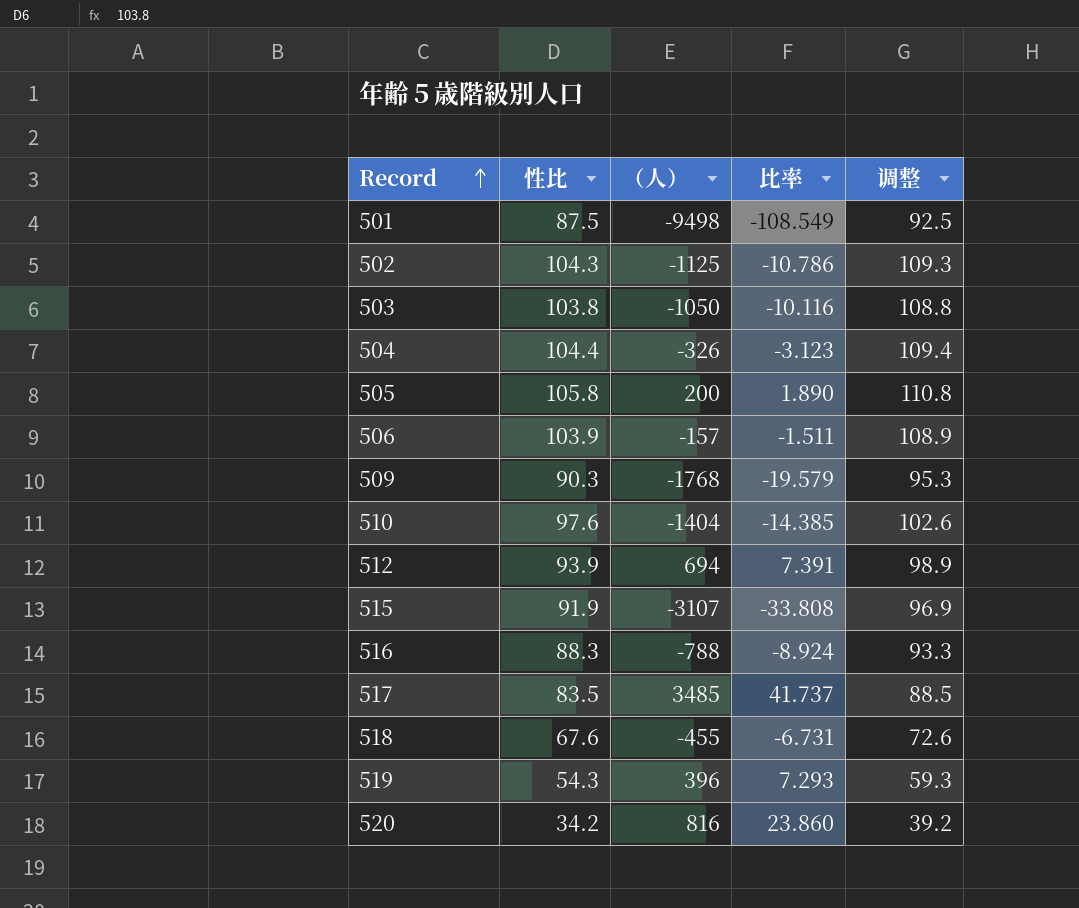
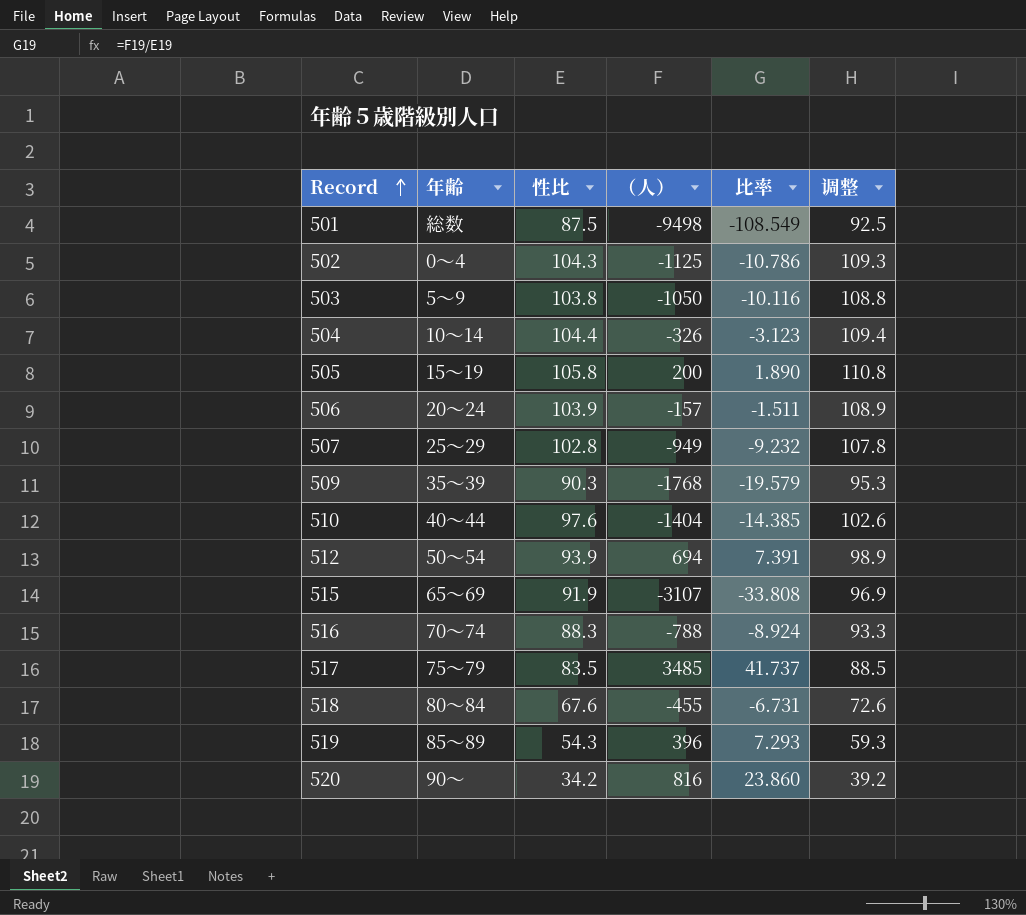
column 年齢 | position: none -> 2
row 507: none -> 25～29 | 102.8 | -949 | -9.232 | 107.8

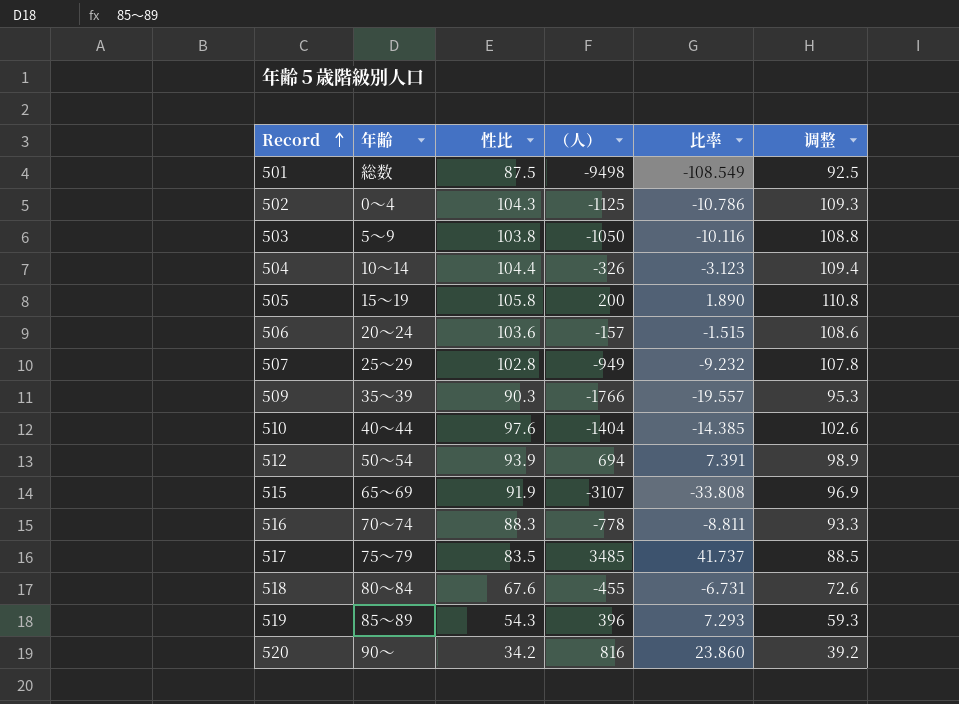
506 | 性比: 103.9 -> 103.6
506 | 比率: -1.511 -> -1.515
506 | 调整: 108.9 -> 108.6
509 | （人）: -1768 -> -1766
509 | 比率: -19.579 -> -19.557
516 | （人）: -788 -> -778
516 | 比率: -8.924 -> -8.811

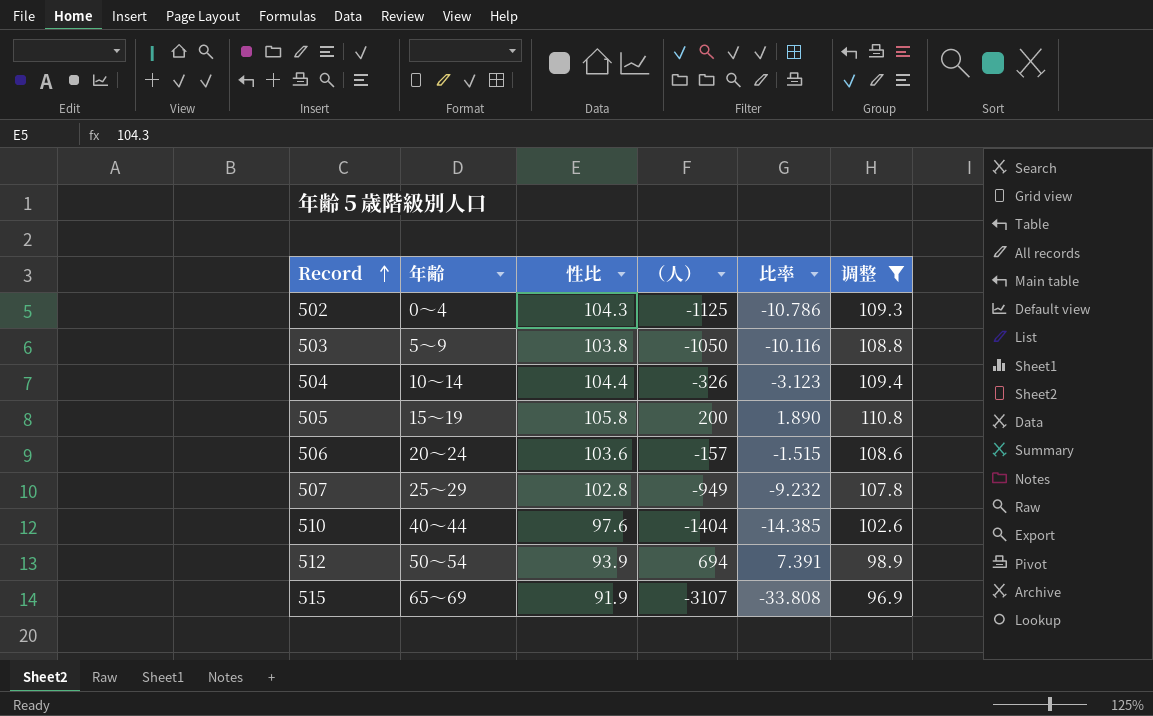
filter: none -> 调整 >= 96.9

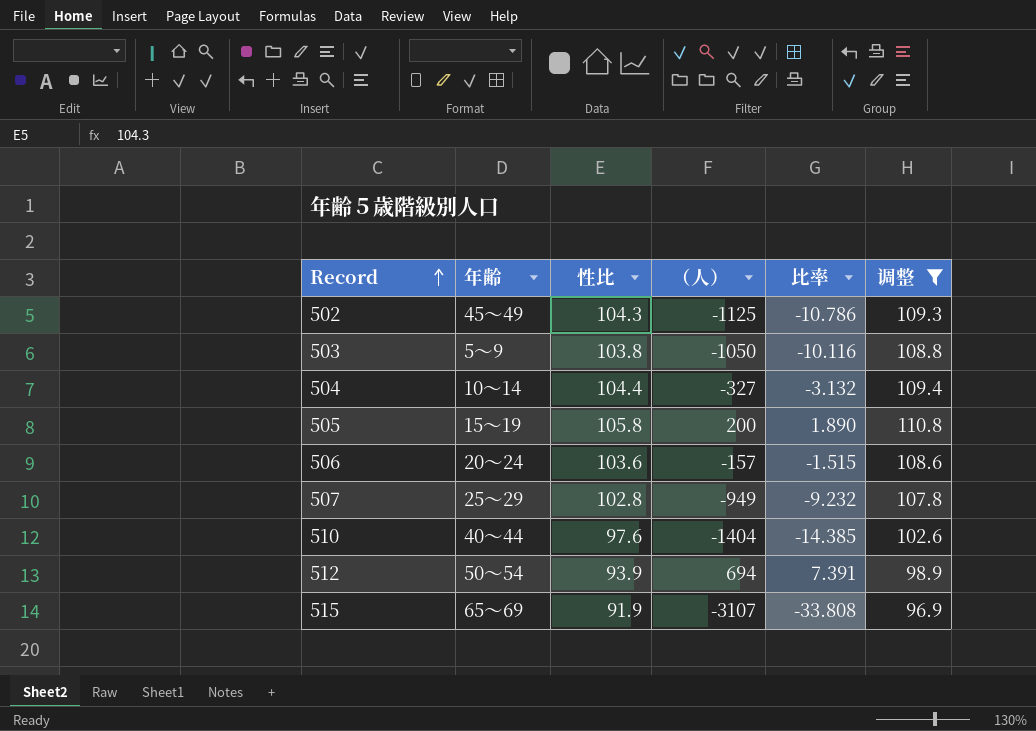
502 | 年齢: 0～4 -> 45～49
504 | （人）: -326 -> -327
504 | 比率: -3.123 -> -3.132

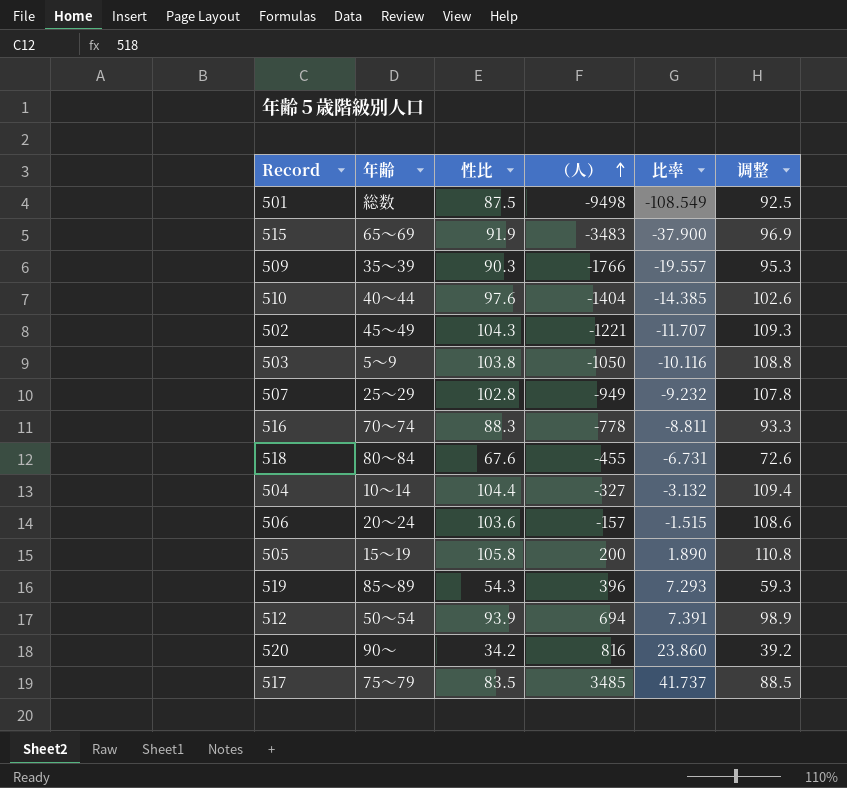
filter: 调整 >= 96.9 -> none
row order: Record ascending -> （人） ascending
515 | （人）: -3107 -> -3483
515 | 比率: -33.808 -> -37.900
502 | （人）: -1125 -> -1221
502 | 比率: -10.786 -> -11.707

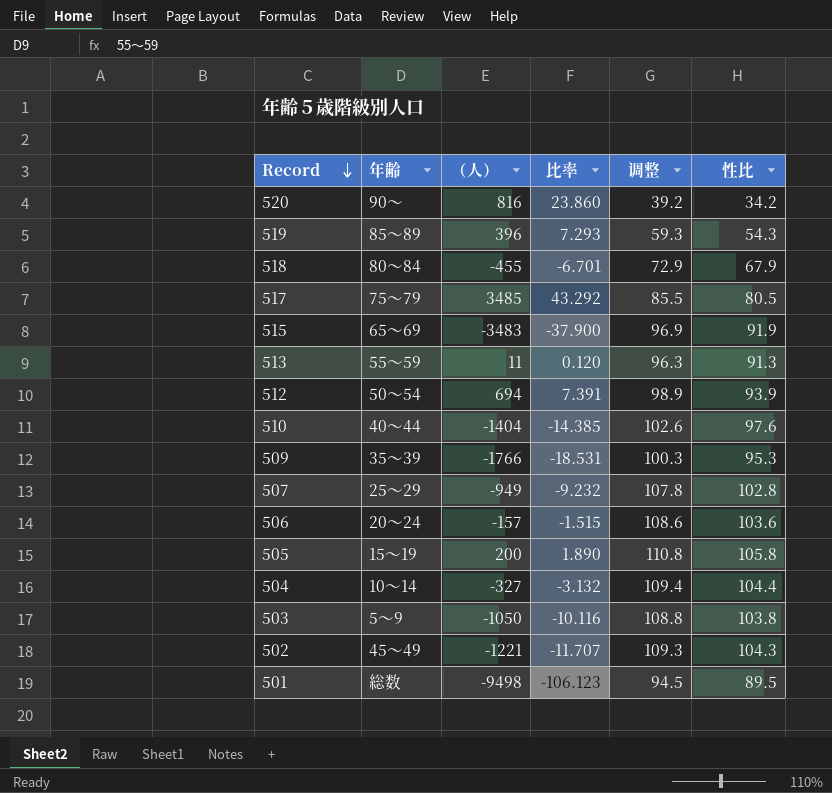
row order: （人） ascending -> Record descending
column 性比 | position: 3 -> 6
row 516: 70～74 | 88.3 | -778 | -8.811 | 93.3 -> none
518 | 比率: -6.731 -> -6.701
518 | 调整: 72.6 -> 72.9
518 | 性比: 67.6 -> 67.9
517 | 比率: 41.737 -> 43.292
517 | 调整: 88.5 -> 85.5
517 | 性比: 83.5 -> 80.5
row 513: none -> 55～59 | 11 | 0.120 | 96.3 | 91.3
509 | 比率: -19.557 -> -18.531
509 | 调整: 95.3 -> 100.3
509 | 性比: 90.3 -> 95.3
501 | 比率: -108.549 -> -106.123
501 | 调整: 92.5 -> 94.5
501 | 性比: 87.5 -> 89.5

